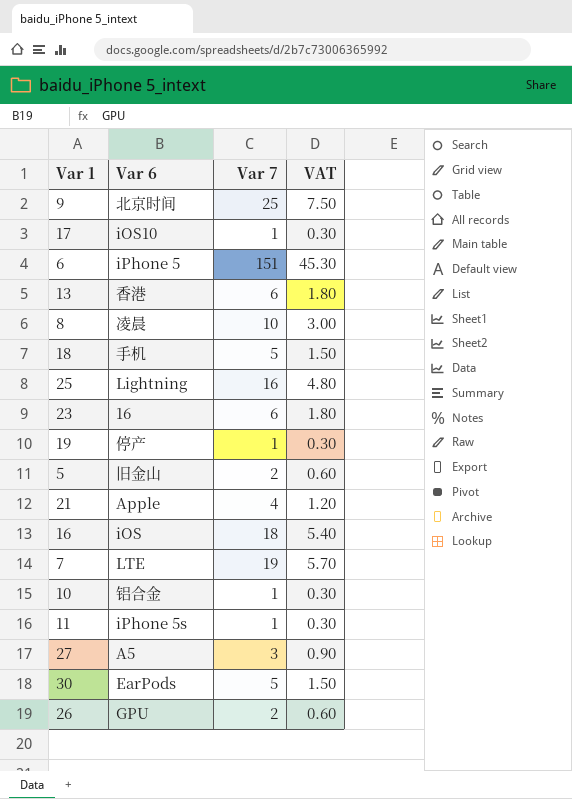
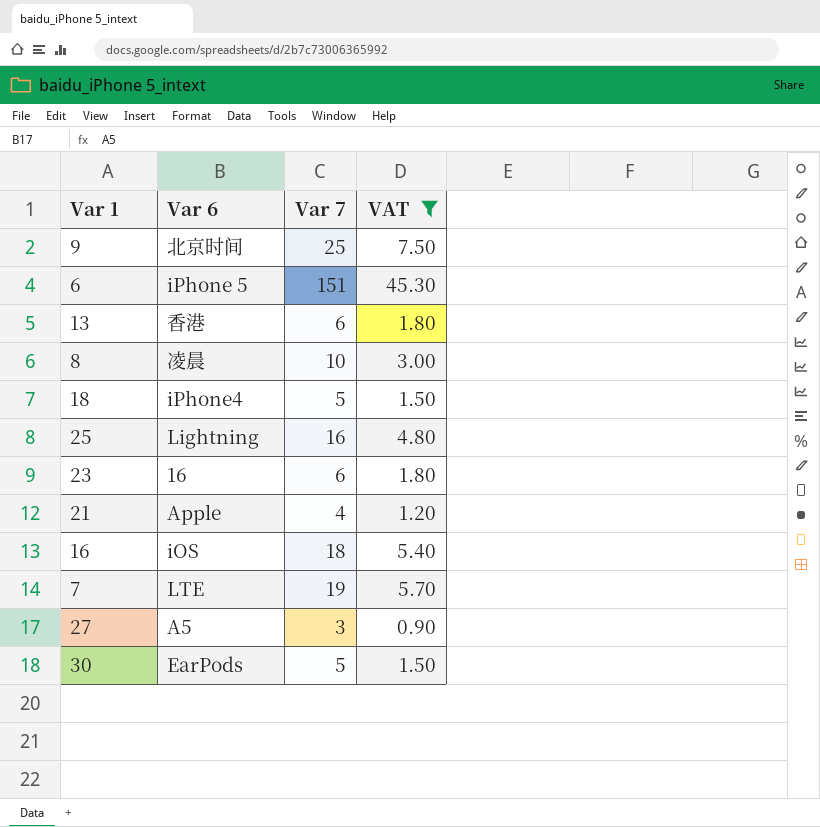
filter: none -> VAT >= 0.90
18 | Var 6: 手机 -> iPhone4

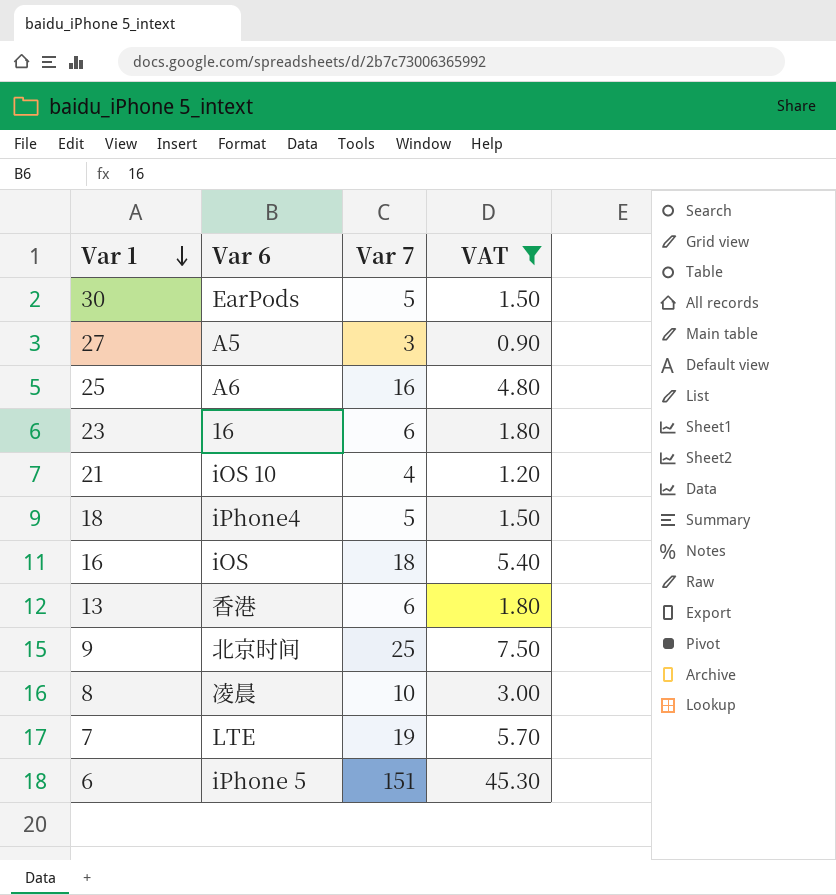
row order: none -> Var 1 descending
25 | Var 6: Lightning -> A6
21 | Var 6: Apple -> iOS 10

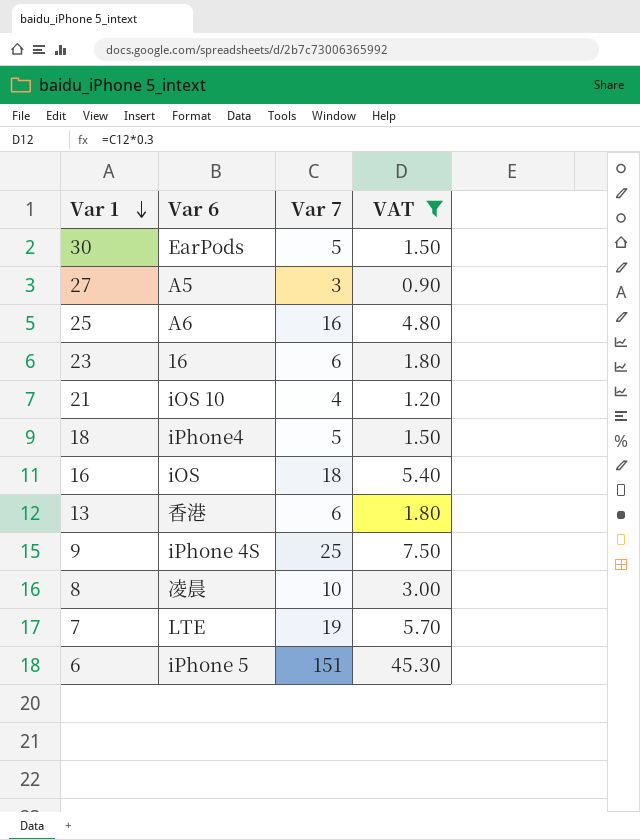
9 | Var 6: 北京时间 -> iPhone 4S

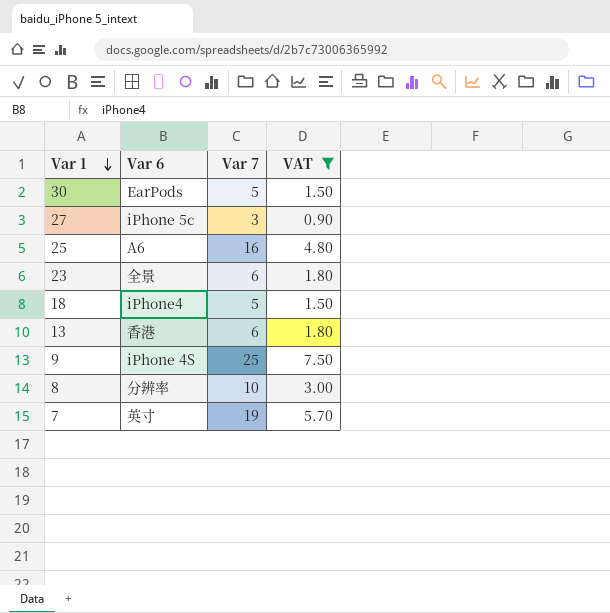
row 21: iOS 10 | 4 | 1.20 -> none
row 16: iOS | 18 | 5.40 -> none
row 6: iPhone 5 | 151 | 45.30 -> none
27 | Var 6: A5 -> iPhone 5c
23 | Var 6: 16 -> 全景
8 | Var 6: 凌晨 -> 分辨率
7 | Var 6: LTE -> 英寸

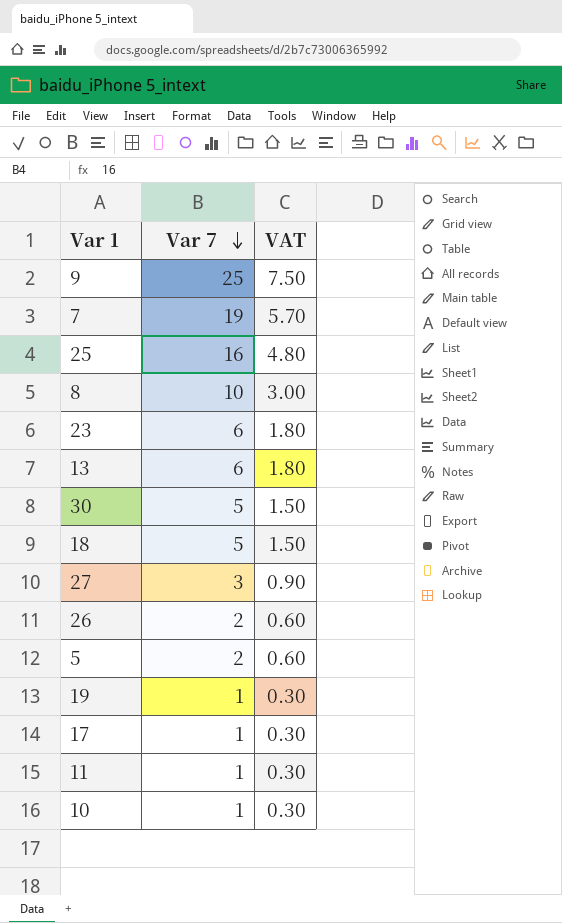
filter: VAT >= 0.90 -> none
row order: Var 1 descending -> Var 7 descending
column Var 6 | position: 2 -> none

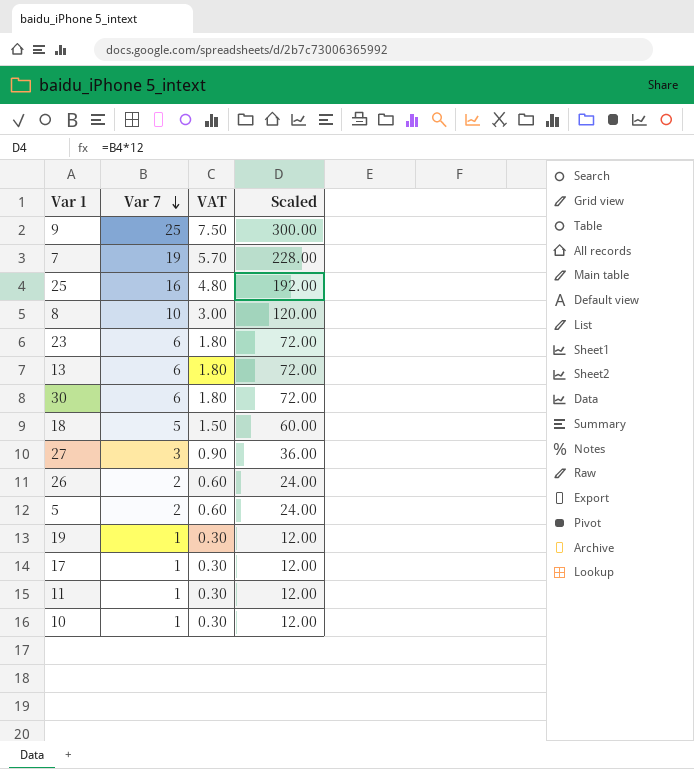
column Scaled | formula: none -> [Var 7] * 12
30 | Var 7: 5 -> 6
30 | VAT: 1.50 -> 1.80

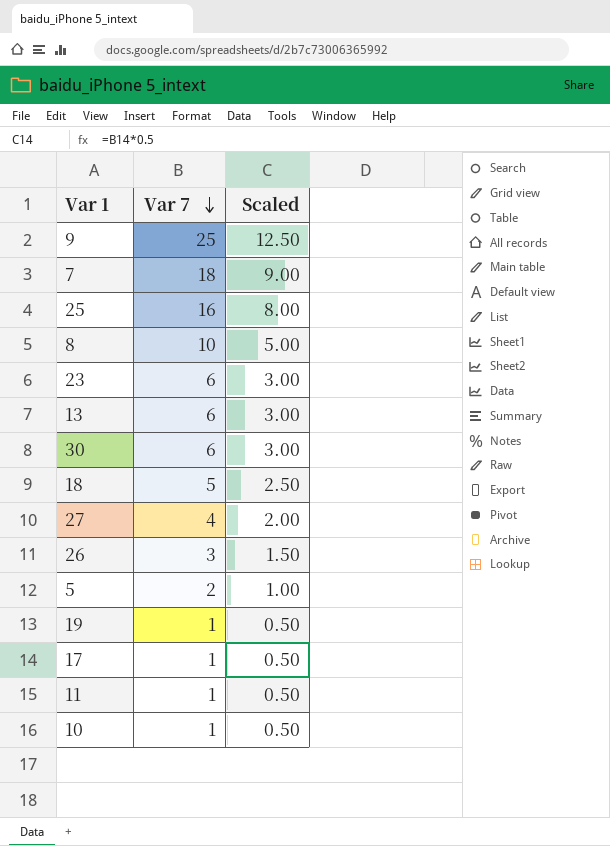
column VAT | formula: [Var 7] * 0.3 -> none
column Scaled | formula: [Var 7] * 12 -> [Var 7] * 0.5
7 | Var 7: 19 -> 18
27 | Var 7: 3 -> 4
26 | Var 7: 2 -> 3

